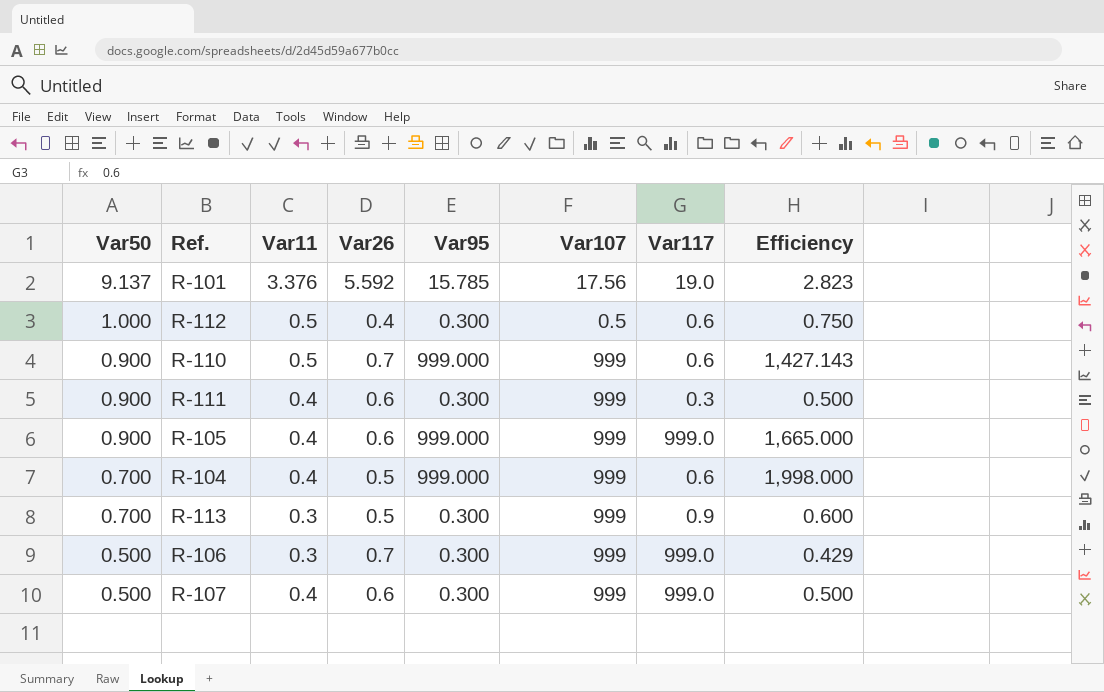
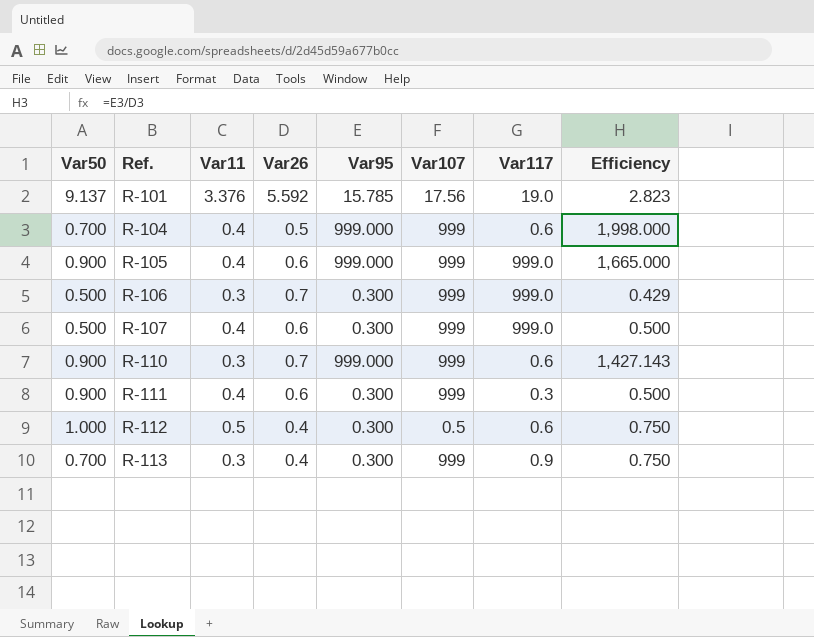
row order: Var50 descending -> Ref. ascending
R-110 | Var11: 0.5 -> 0.3
R-113 | Var26: 0.5 -> 0.4
R-113 | Efficiency: 0.600 -> 0.750

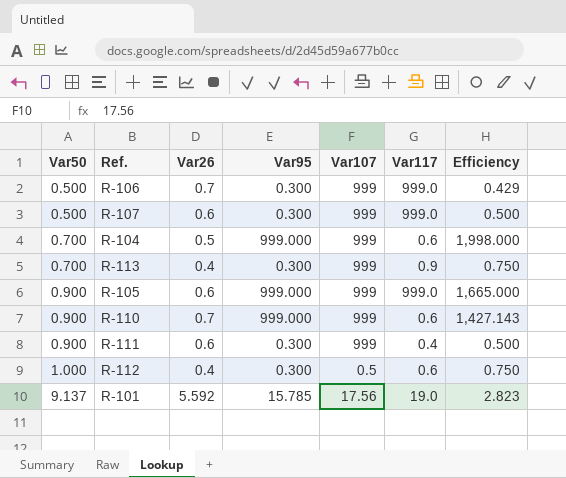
row order: Ref. ascending -> Var50 ascending
column Var11 | position: 3 -> none
R-111 | Var117: 0.3 -> 0.4

